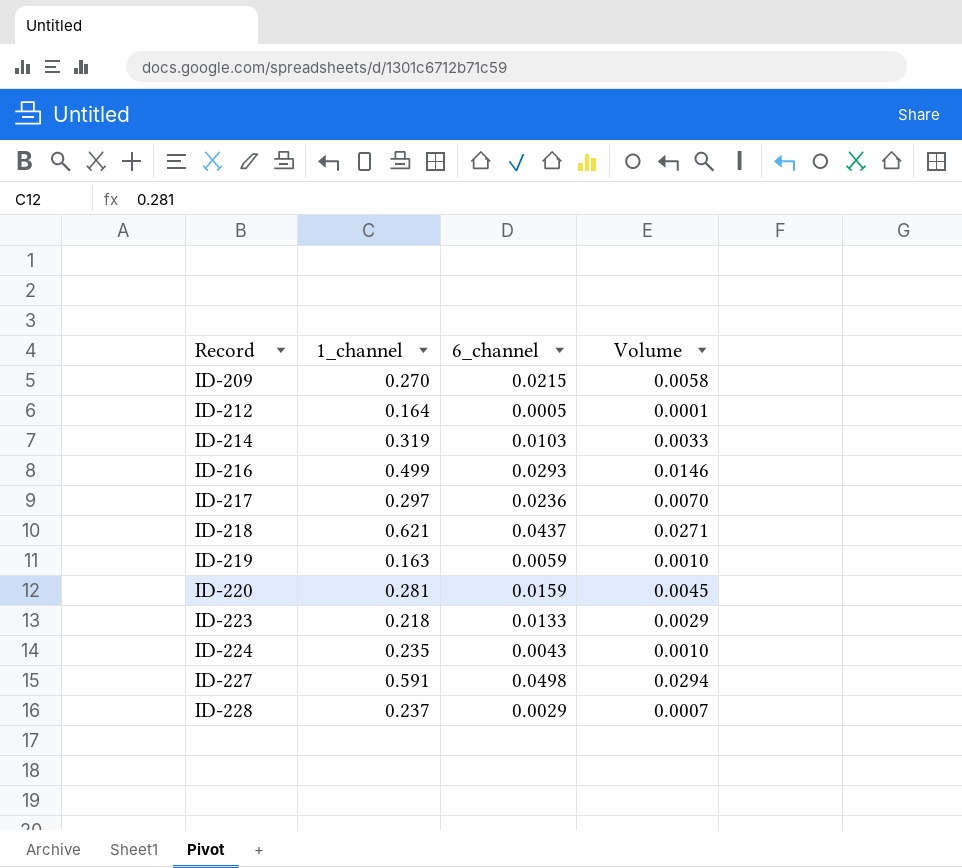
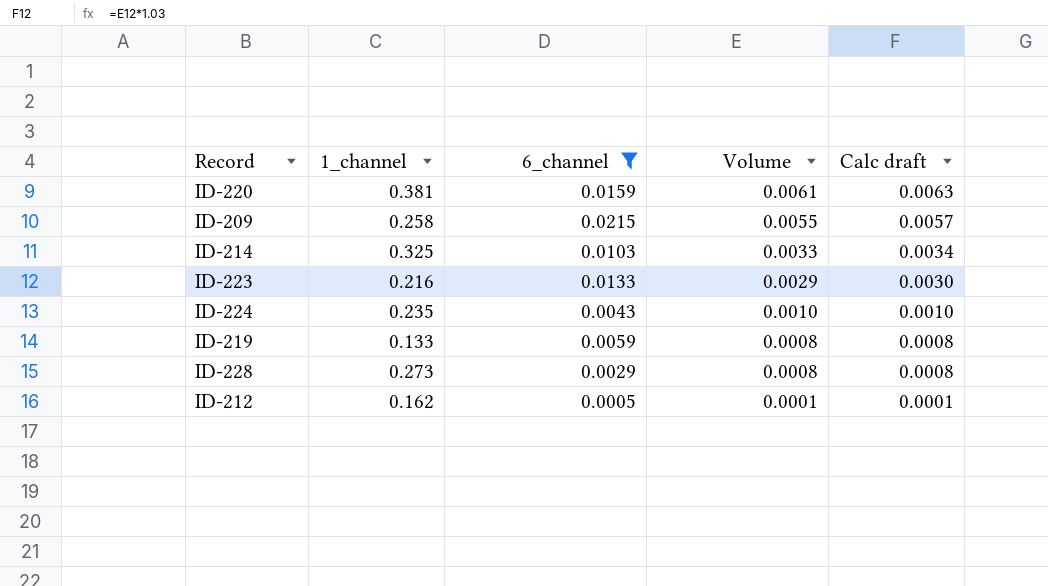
filter: none -> 6_channel <= 0.0215
row order: Record ascending -> Volume descending
column Calc draft | formula: none -> [Volume] * 1.03
ID-220 | 1_channel: 0.281 -> 0.381
ID-220 | Volume: 0.0045 -> 0.0061
ID-209 | 1_channel: 0.270 -> 0.258
ID-209 | Volume: 0.0058 -> 0.0055
ID-214 | 1_channel: 0.319 -> 0.325
ID-223 | 1_channel: 0.218 -> 0.216
ID-219 | 1_channel: 0.163 -> 0.133
ID-219 | Volume: 0.0010 -> 0.0008
ID-228 | 1_channel: 0.237 -> 0.273
ID-228 | Volume: 0.0007 -> 0.0008
ID-212 | 1_channel: 0.164 -> 0.162

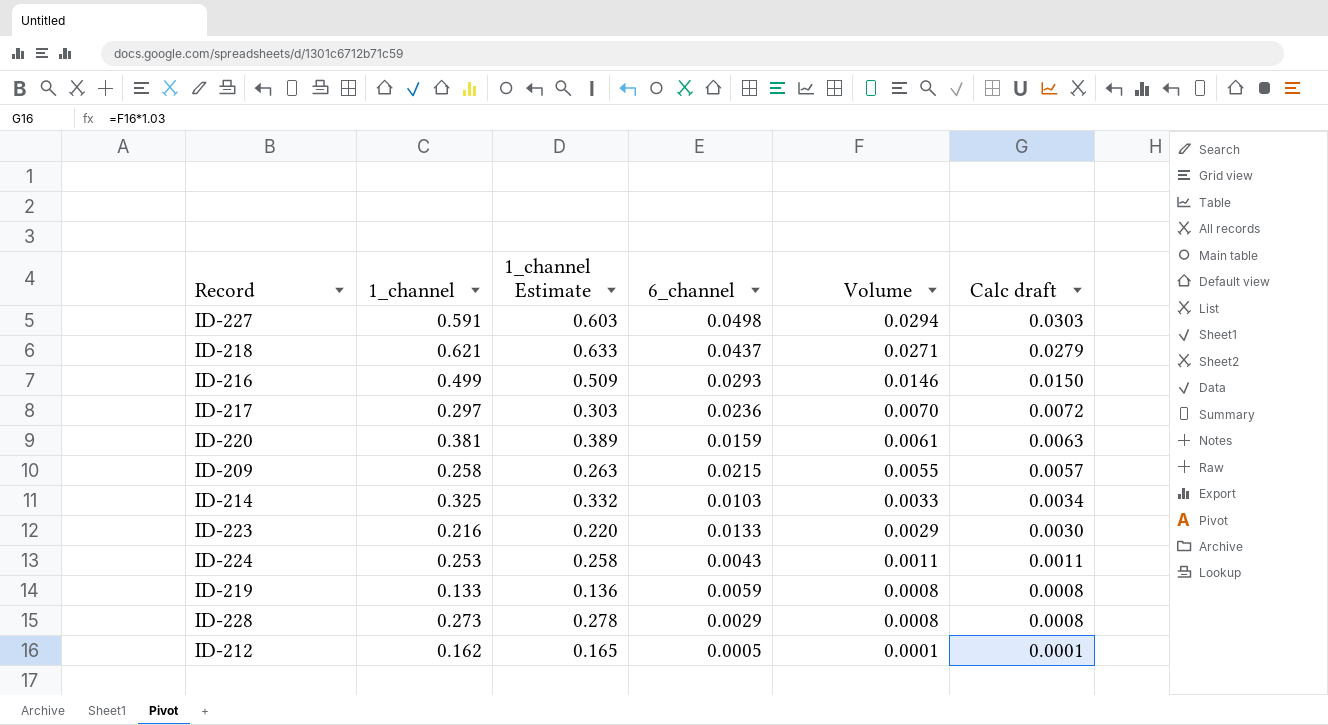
filter: 6_channel <= 0.0215 -> none
column 1_channel Estimate | formula: none -> [1_channel] * 1.02
ID-224 | 1_channel: 0.235 -> 0.253
ID-224 | Volume: 0.0010 -> 0.0011
ID-224 | Calc draft: 0.0010 -> 0.0011

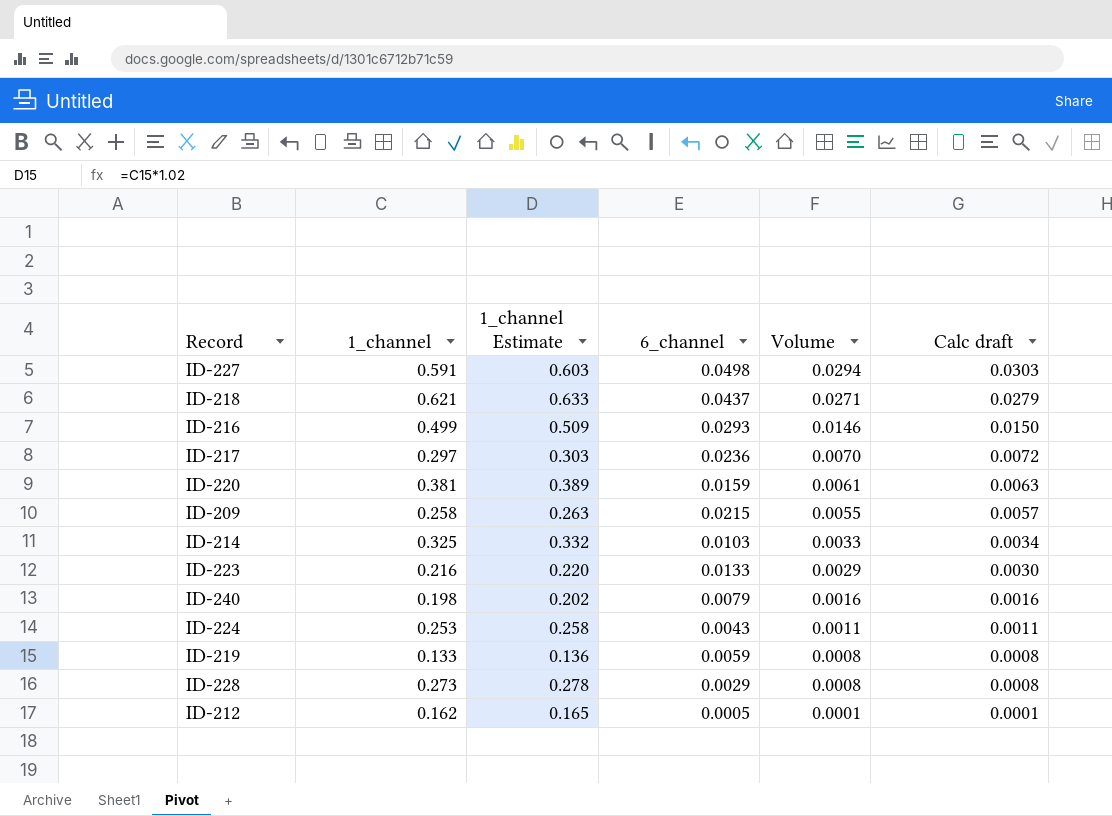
row ID-240: none -> 0.198 | 0.202 | 0.0079 | 0.0016 | 0.0016

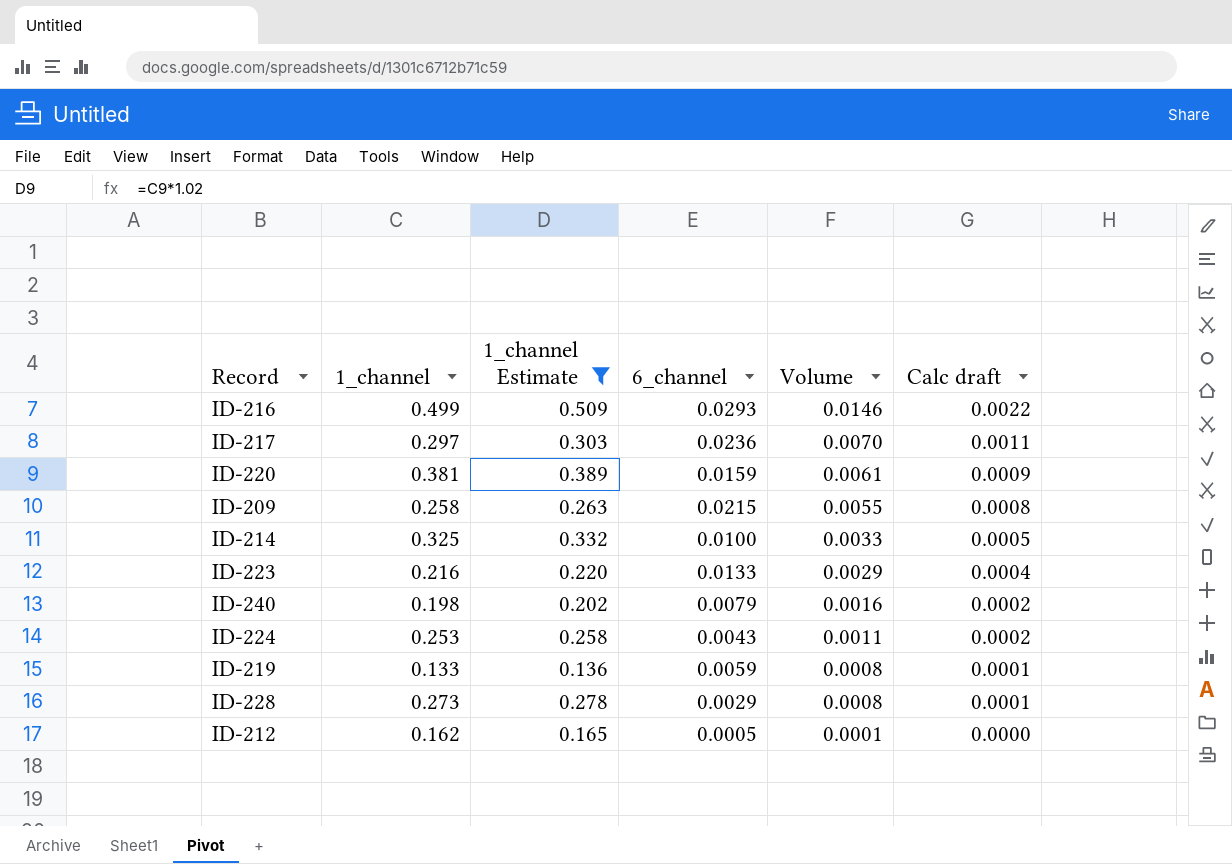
filter: none -> 1_channel Estimate <= 0.509
column Calc draft | formula: [Volume] * 1.03 -> [Volume] * 0.15
ID-214 | 6_channel: 0.0103 -> 0.0100

